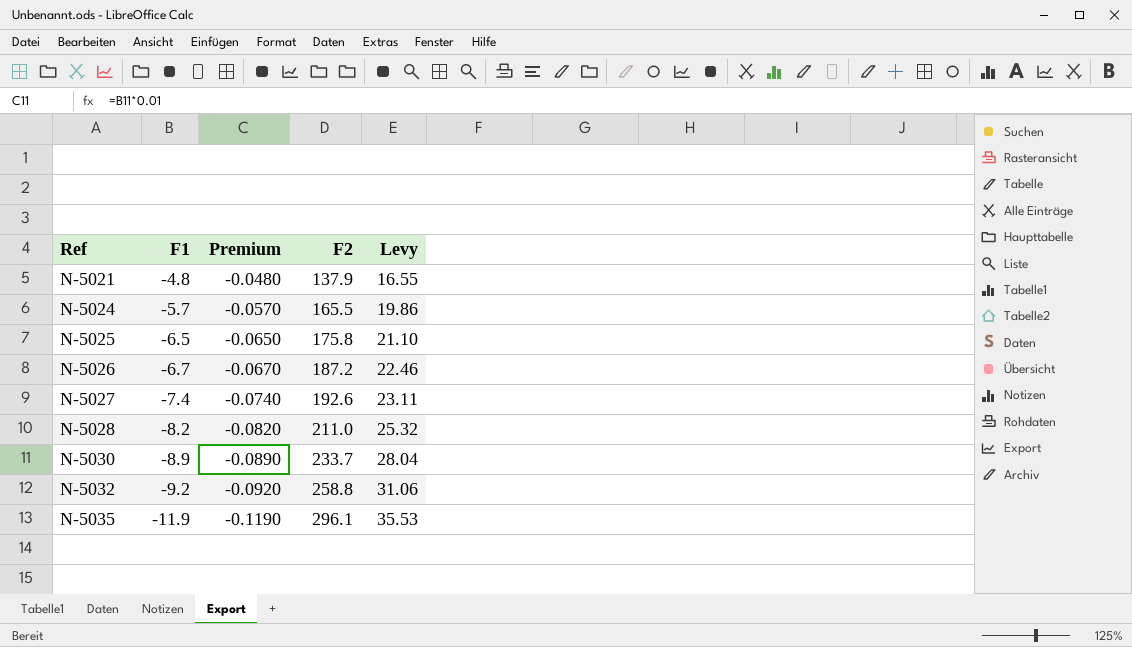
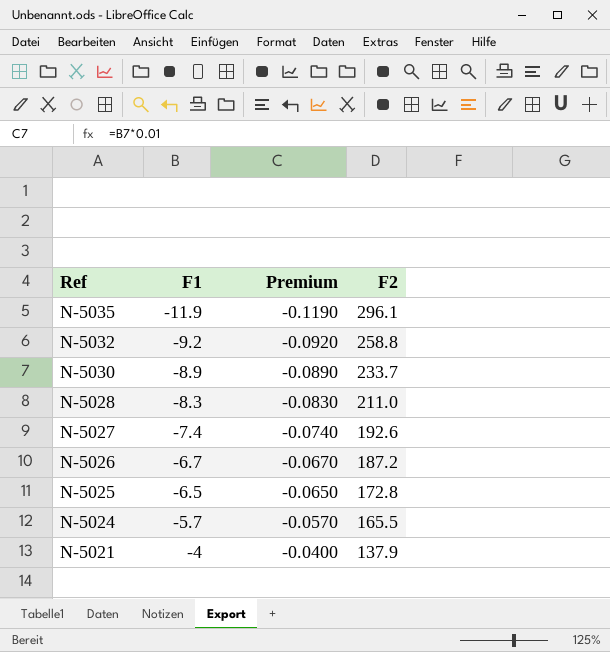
row order: Ref ascending -> Ref descending
column Levy | formula: [F2] * 0.12 -> none
N-5028 | F1: -8.2 -> -8.3
N-5028 | Premium: -0.0820 -> -0.0830
N-5025 | F2: 175.8 -> 172.8
N-5021 | F1: -4.8 -> -4
N-5021 | Premium: -0.0480 -> -0.0400

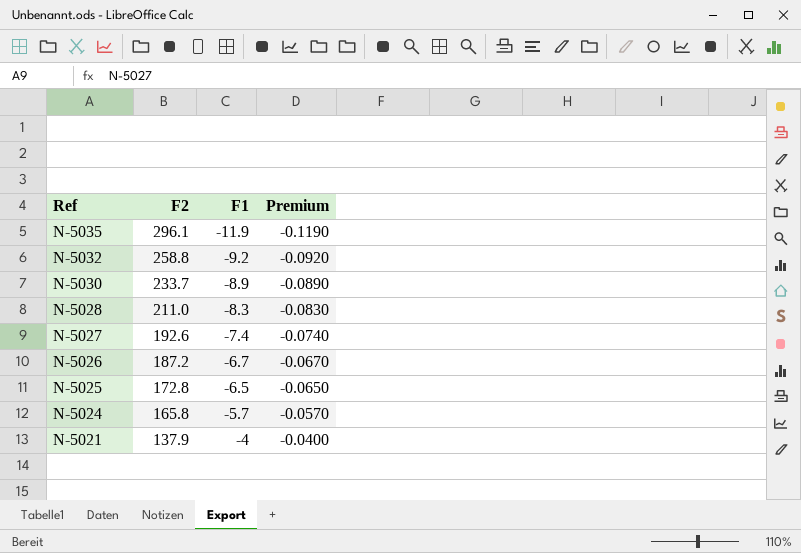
column F2 | position: 4 -> 2
N-5024 | F2: 165.5 -> 165.8

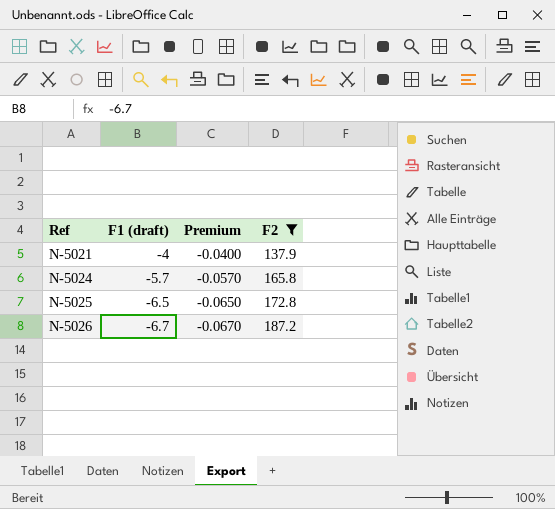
filter: none -> F2 <= 187.2
row order: Ref descending -> Ref ascending
column name: F1 -> F1 (draft)
column F2 | position: 2 -> 4

